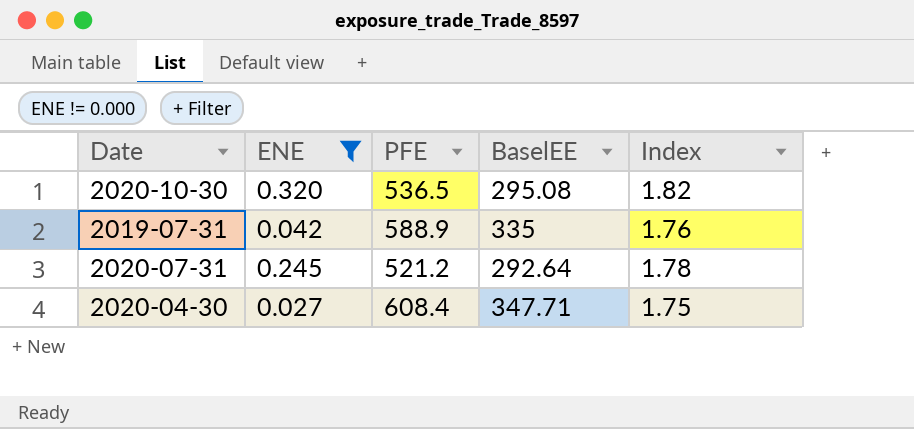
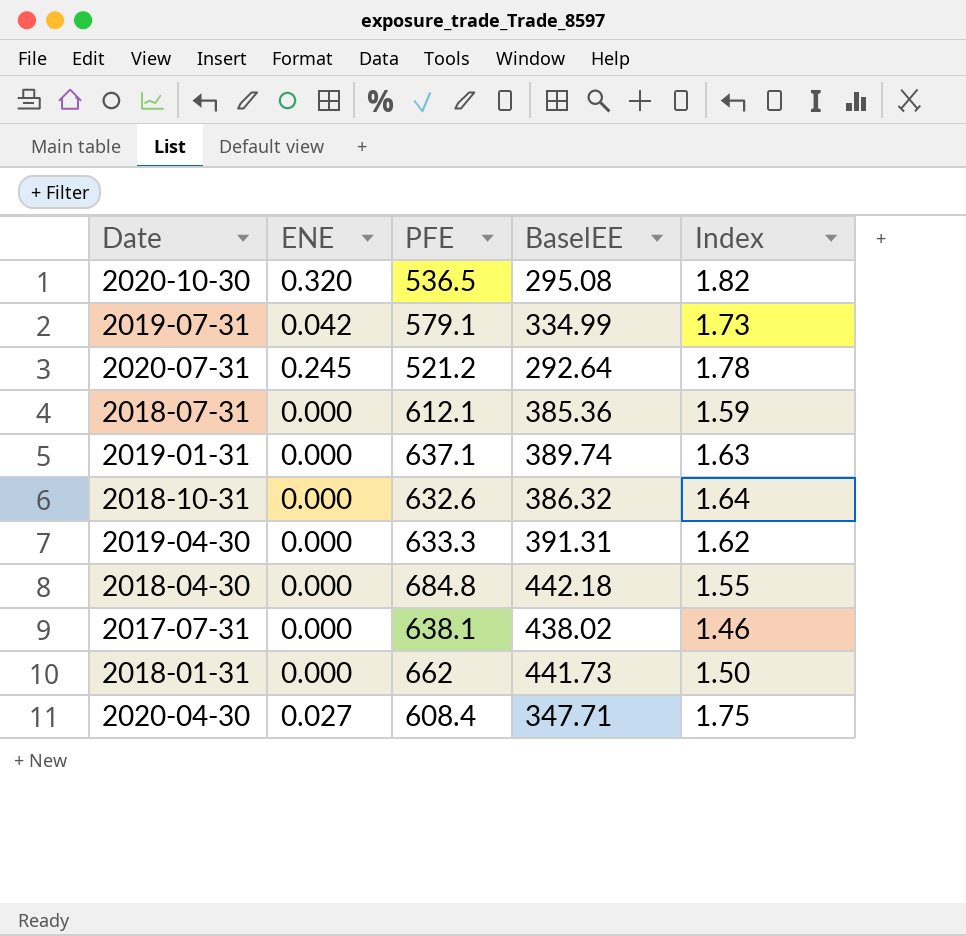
filter: ENE != 0.000 -> none
2019-07-31 | PFE: 588.9 -> 579.1
2019-07-31 | BaselEE: 335 -> 334.99
2019-07-31 | Index: 1.76 -> 1.73

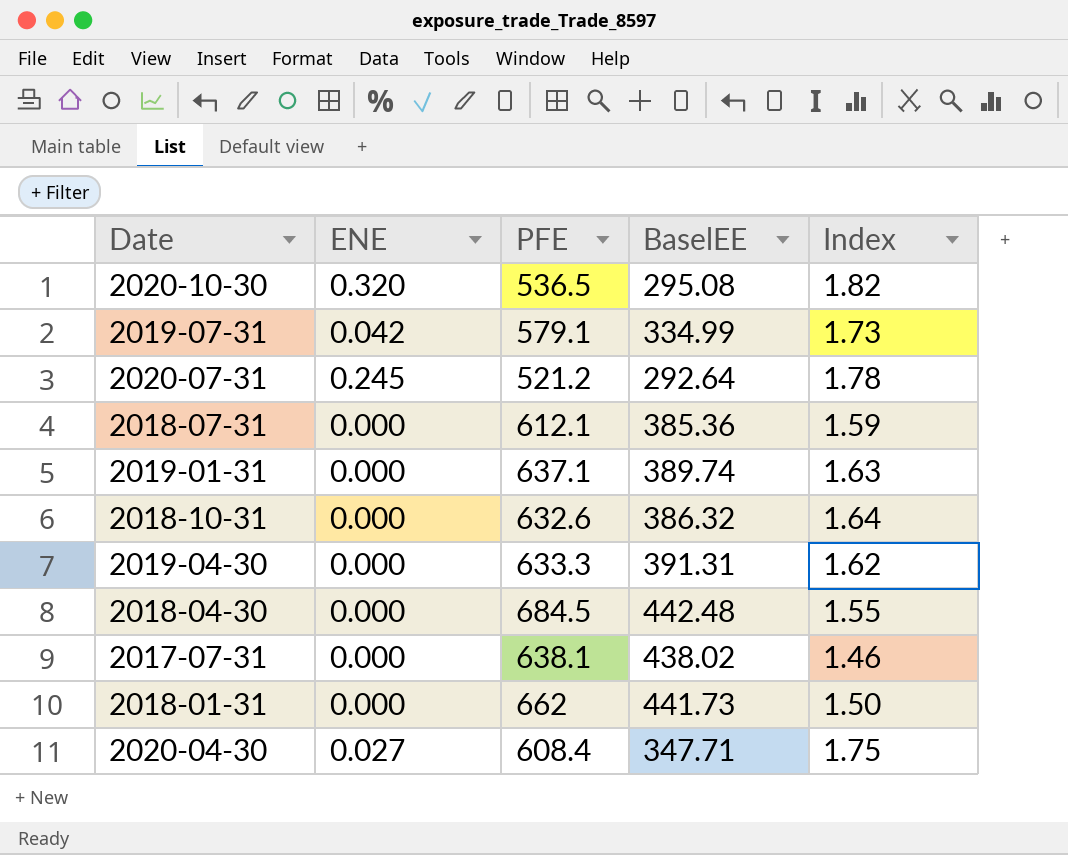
2018-04-30 | PFE: 684.8 -> 684.5
2018-04-30 | BaselEE: 442.18 -> 442.48

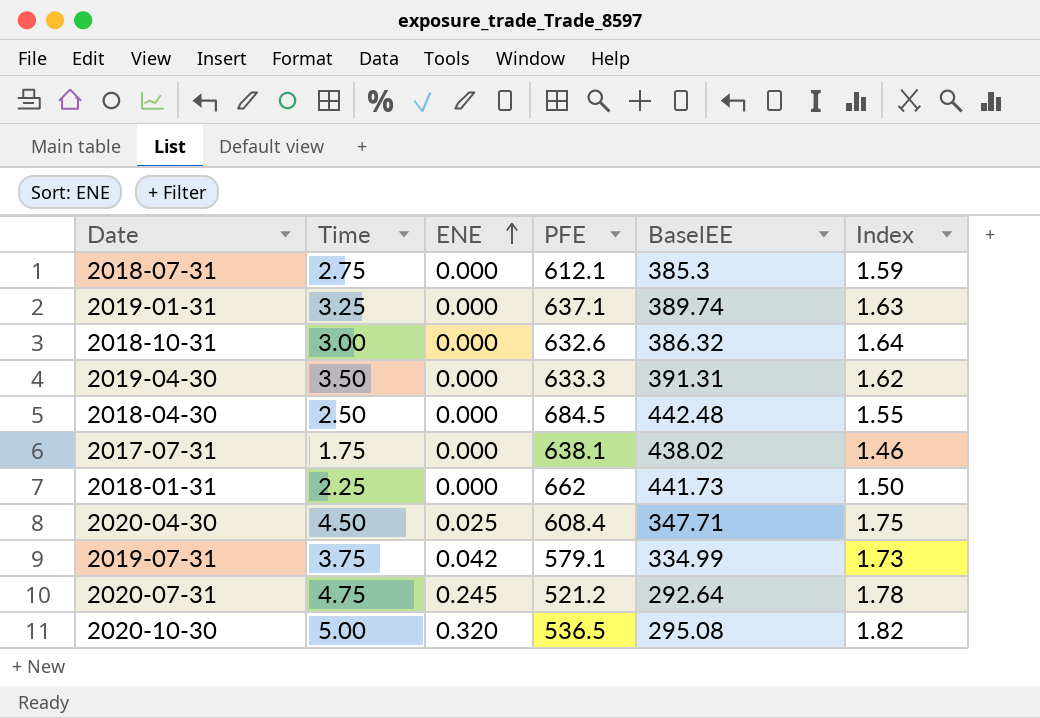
row order: none -> ENE ascending
column Time | position: none -> 2
2018-07-31 | BaselEE: 385.36 -> 385.3
2020-04-30 | ENE: 0.027 -> 0.025

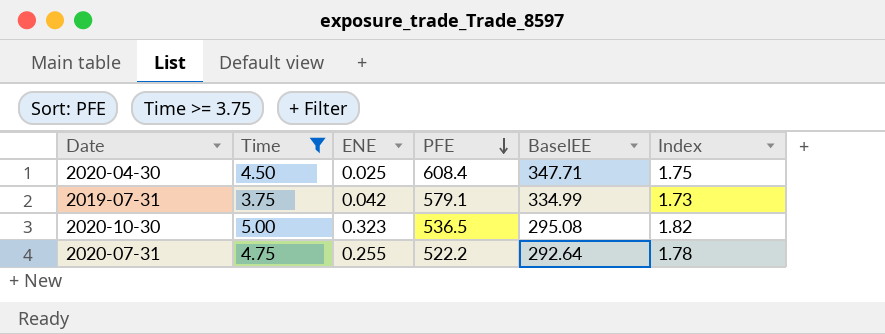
filter: none -> Time >= 3.75
row order: ENE ascending -> PFE descending
2020-10-30 | ENE: 0.320 -> 0.323
2020-07-31 | ENE: 0.245 -> 0.255
2020-07-31 | PFE: 521.2 -> 522.2

